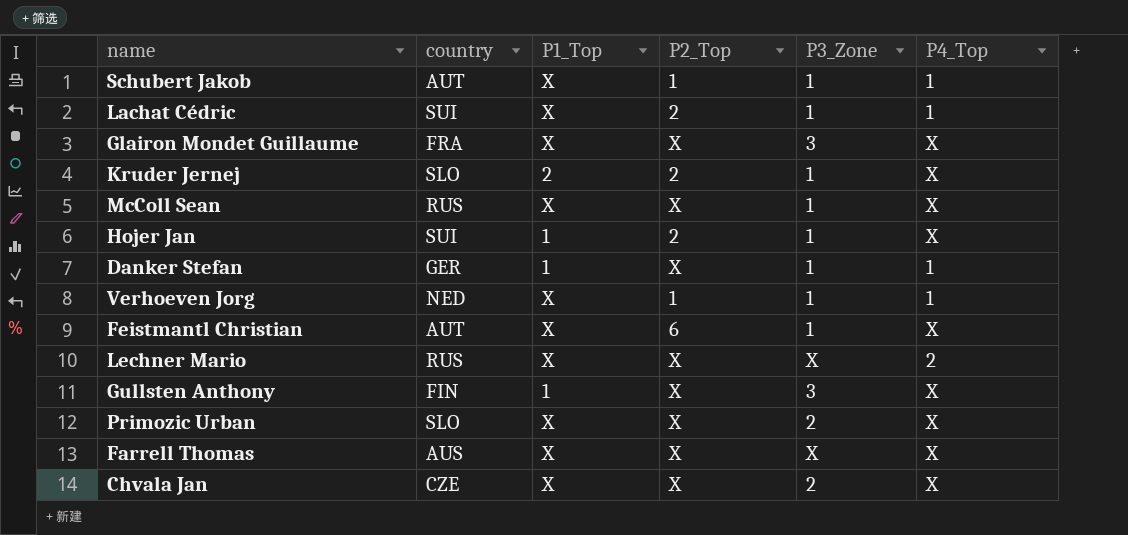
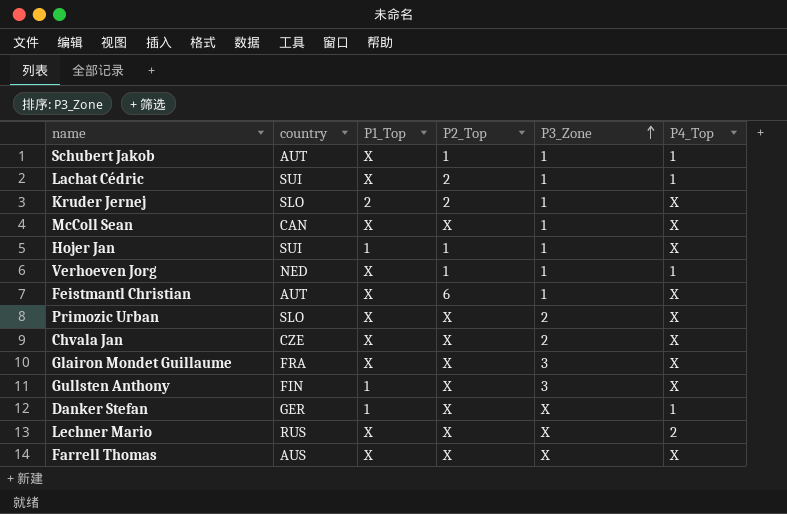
row order: none -> P3_Zone ascending
McColl Sean | country: RUS -> CAN
Hojer Jan | P2_Top: 2 -> 1
Danker Stefan | P3_Zone: 1 -> X

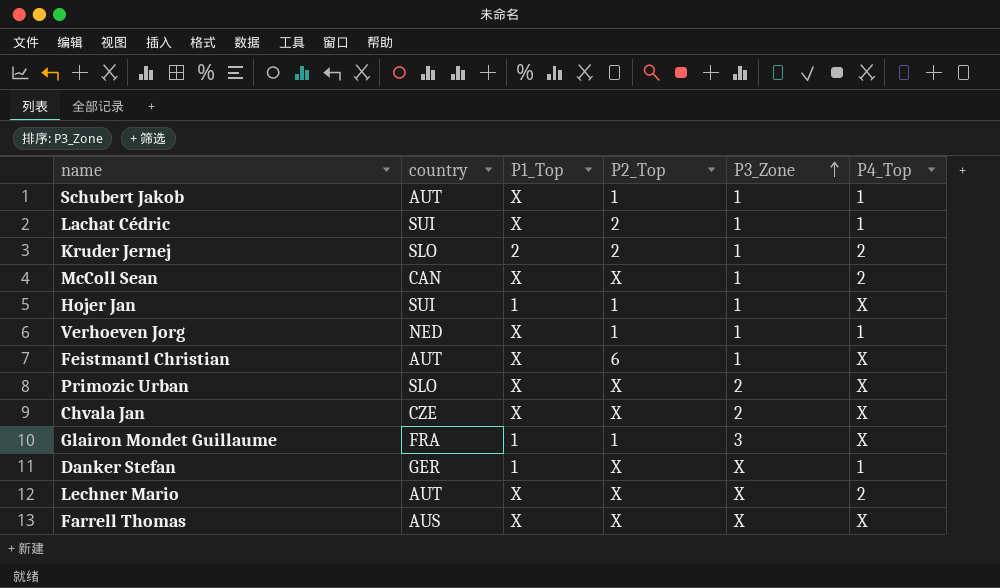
row Gullsten Anthony: FIN | 1 | X | 3 | X -> none
Kruder Jernej | P4_Top: X -> 2
McColl Sean | P4_Top: X -> 2
Glairon Mondet Guillaume | P1_Top: X -> 1
Glairon Mondet Guillaume | P2_Top: X -> 1
Lechner Mario | country: RUS -> AUT

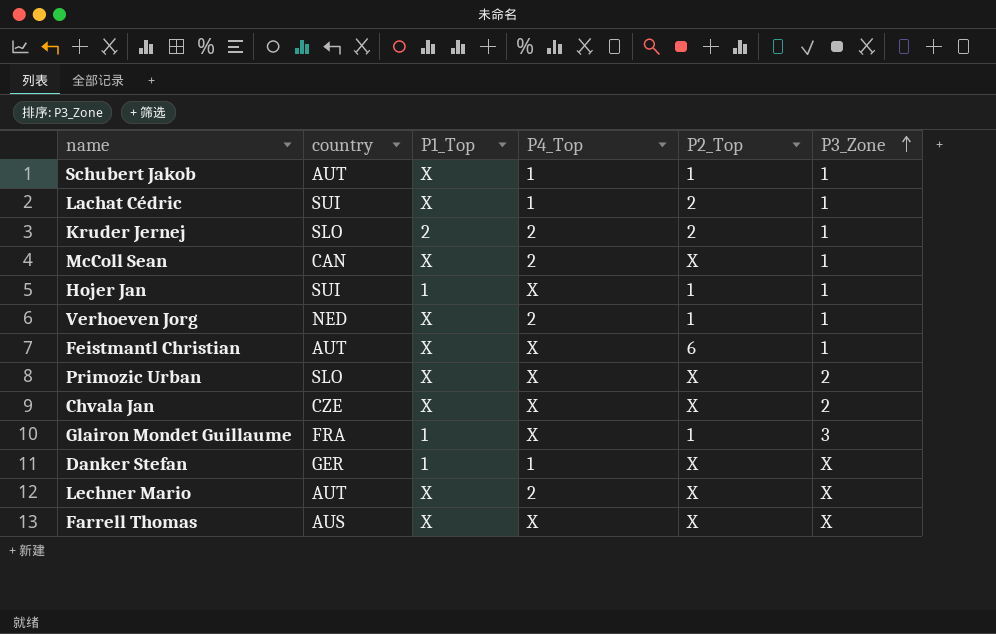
column P4_Top | position: 6 -> 4
Verhoeven Jorg | P4_Top: 1 -> 2

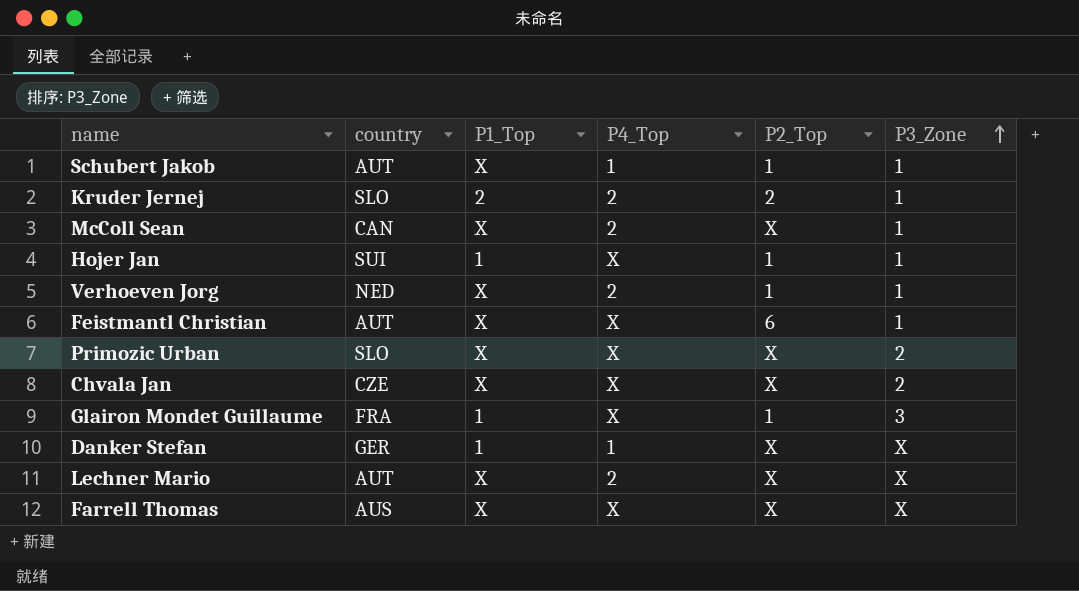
row Lachat Cédric: SUI | X | 1 | 2 | 1 -> none

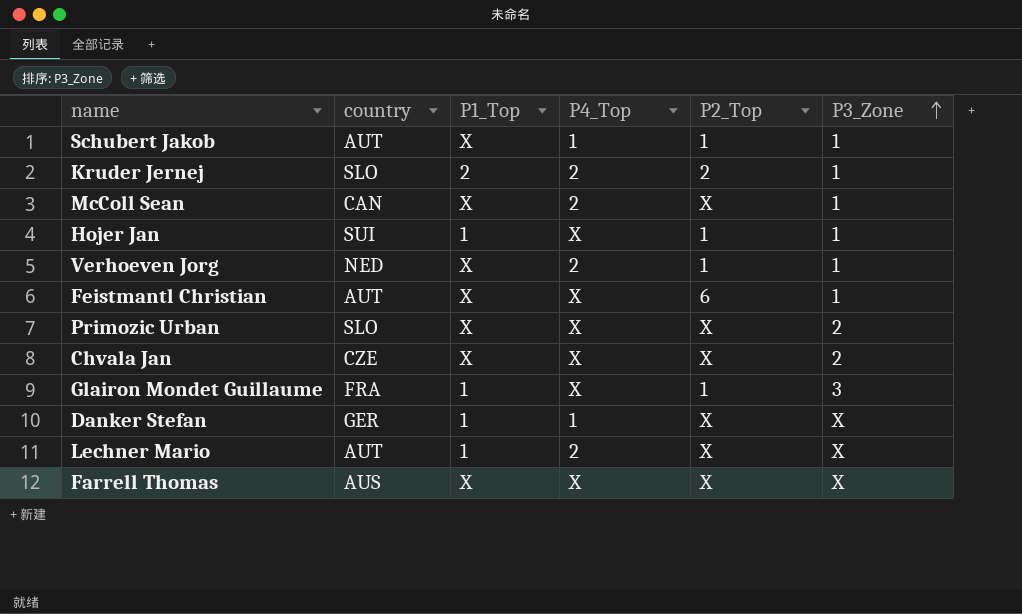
Lechner Mario | P1_Top: X -> 1

